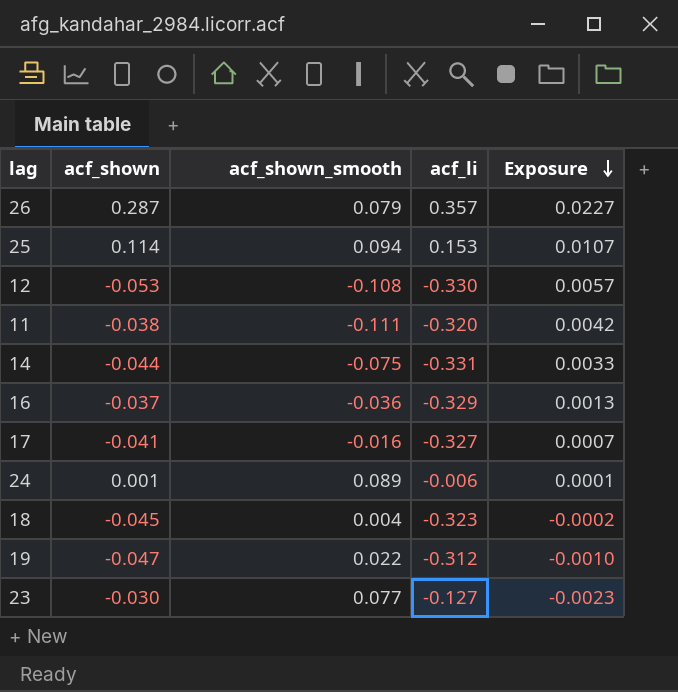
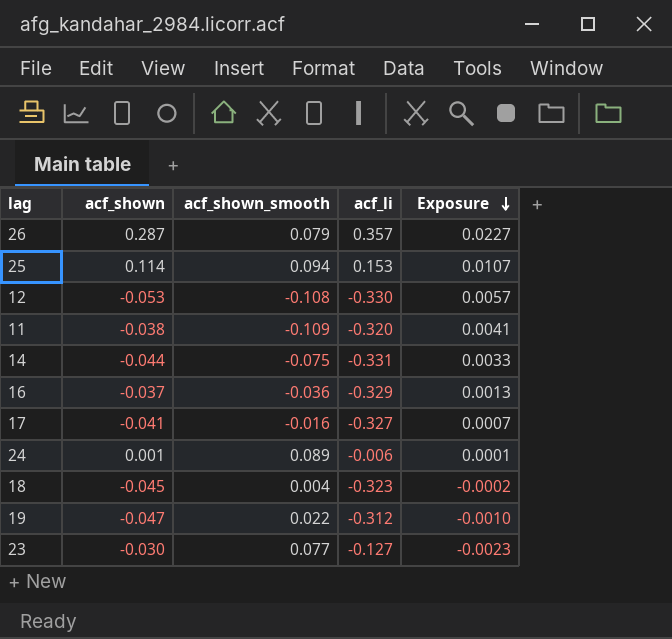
11 | acf_shown_smooth: -0.111 -> -0.109
11 | Exposure: 0.0042 -> 0.0041

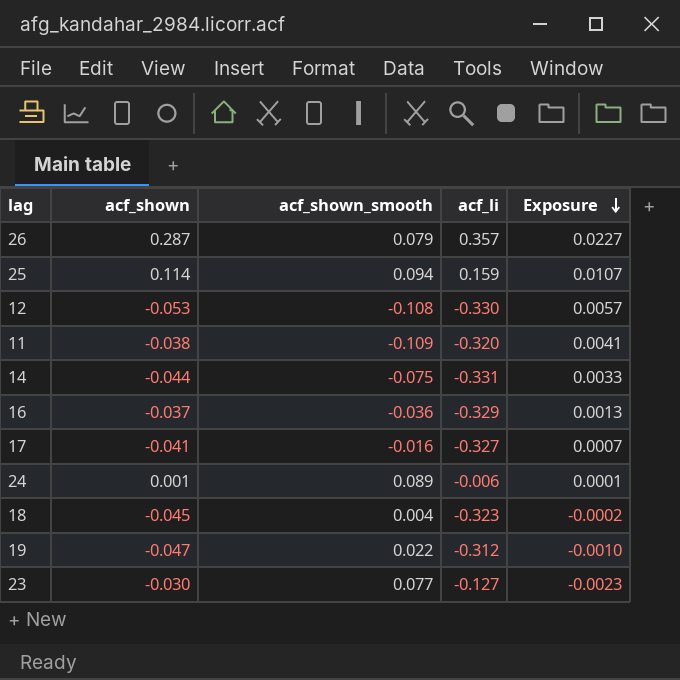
25 | acf_li: 0.153 -> 0.159

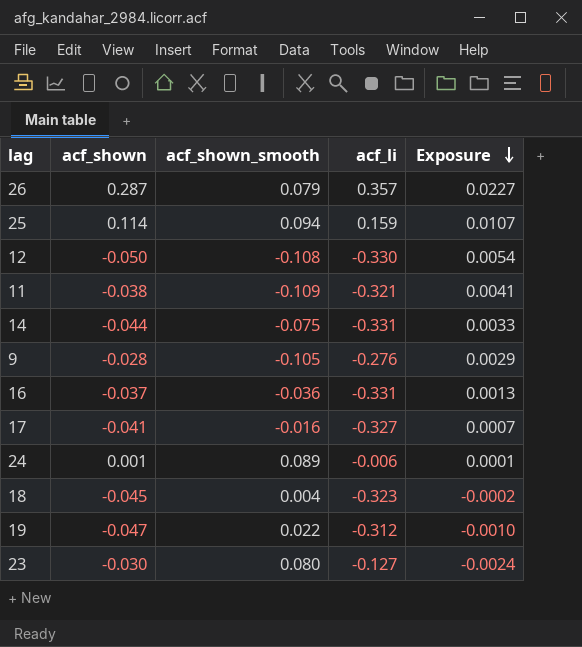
12 | acf_shown: -0.053 -> -0.050
12 | Exposure: 0.0057 -> 0.0054
11 | acf_li: -0.320 -> -0.321
row 9: none -> -0.028 | -0.105 | -0.276 | 0.0029
16 | acf_li: -0.329 -> -0.331
23 | acf_shown_smooth: 0.077 -> 0.080
23 | Exposure: -0.0023 -> -0.0024

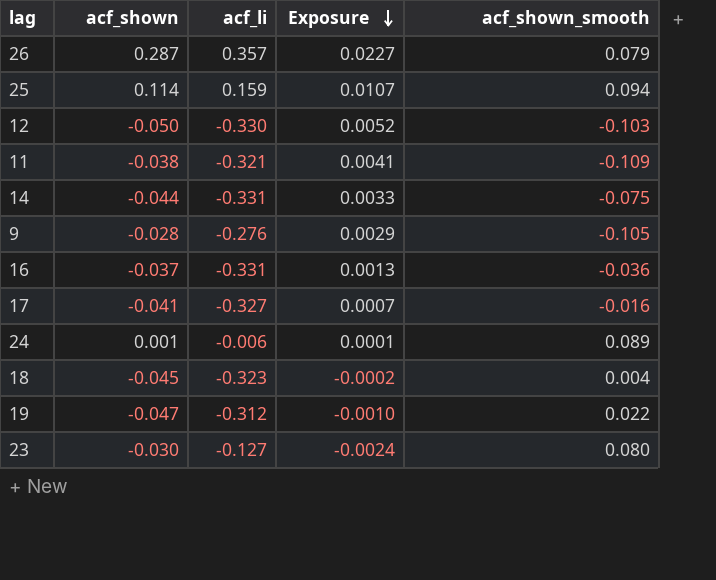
column acf_shown_smooth | position: 3 -> 5
12 | Exposure: 0.0054 -> 0.0052
12 | acf_shown_smooth: -0.108 -> -0.103

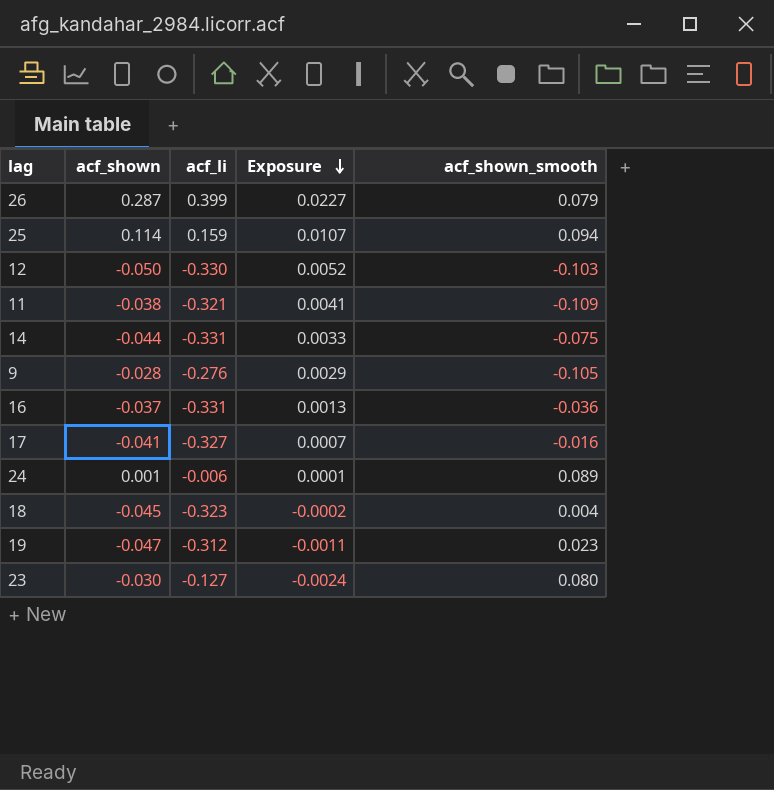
26 | acf_li: 0.357 -> 0.399
19 | Exposure: -0.0010 -> -0.0011
19 | acf_shown_smooth: 0.022 -> 0.023

